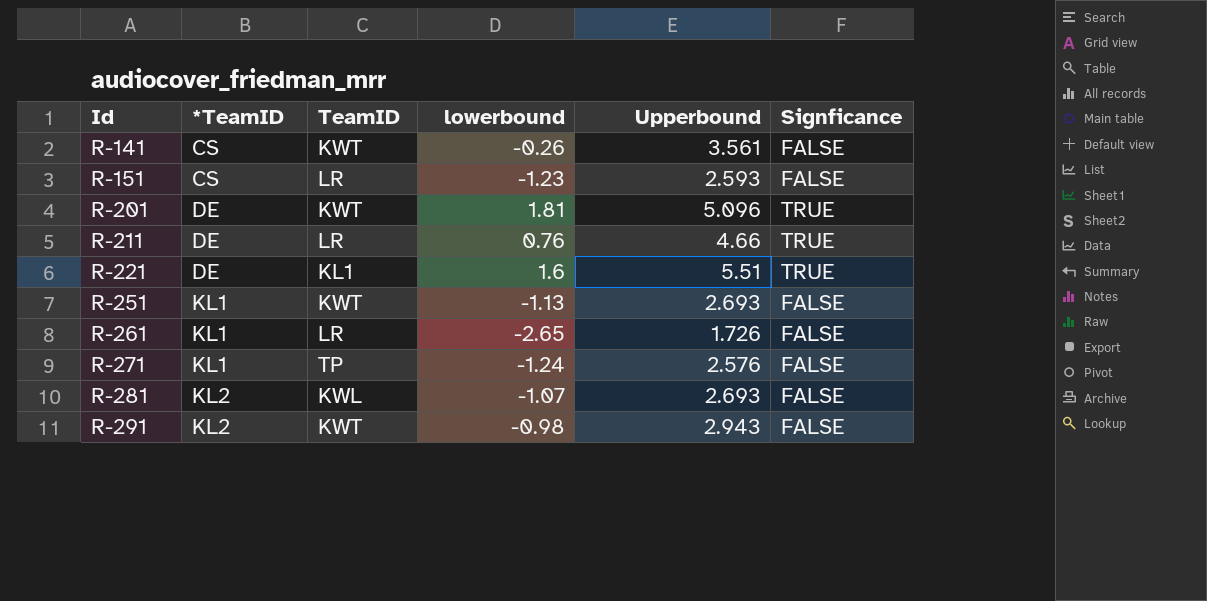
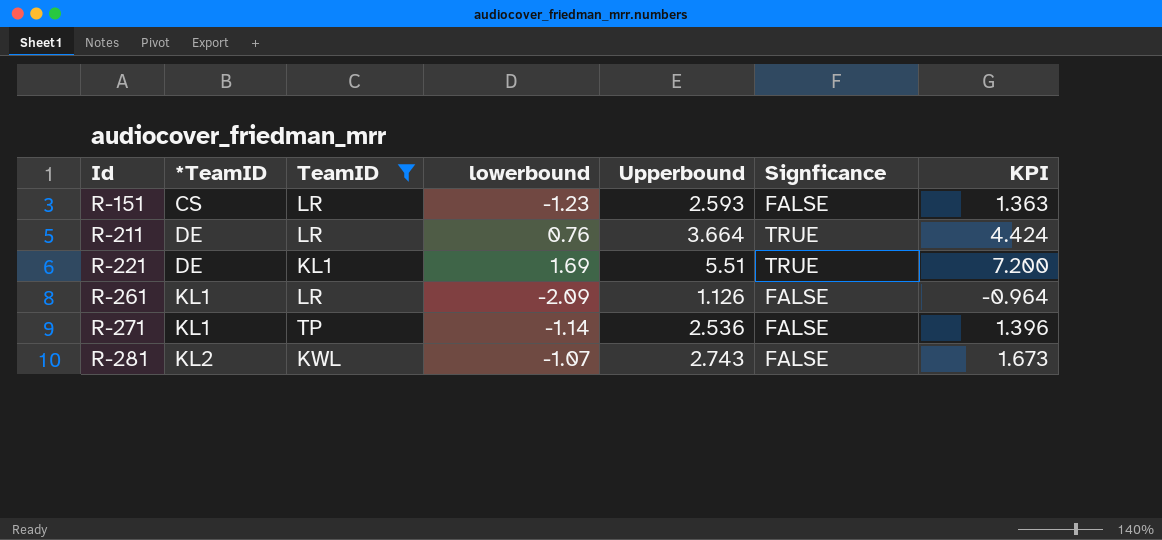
filter: none -> TeamID != KWT
column KPI | formula: none -> [lowerbound] + [Upperbound]
R-211 | Upperbound: 4.66 -> 3.664
R-221 | lowerbound: 1.6 -> 1.69
R-261 | lowerbound: -2.65 -> -2.09
R-261 | Upperbound: 1.726 -> 1.126
R-271 | lowerbound: -1.24 -> -1.14
R-271 | Upperbound: 2.576 -> 2.536
R-281 | Upperbound: 2.693 -> 2.743

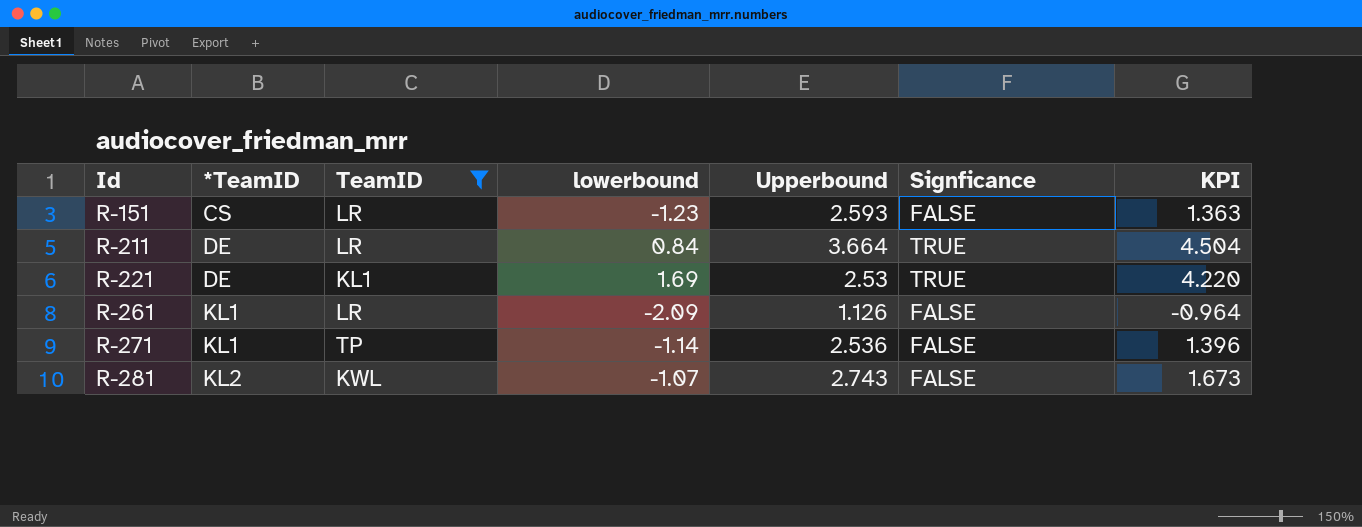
R-211 | lowerbound: 0.76 -> 0.84
R-211 | KPI: 4.424 -> 4.504
R-221 | Upperbound: 5.51 -> 2.53
R-221 | KPI: 7.200 -> 4.220

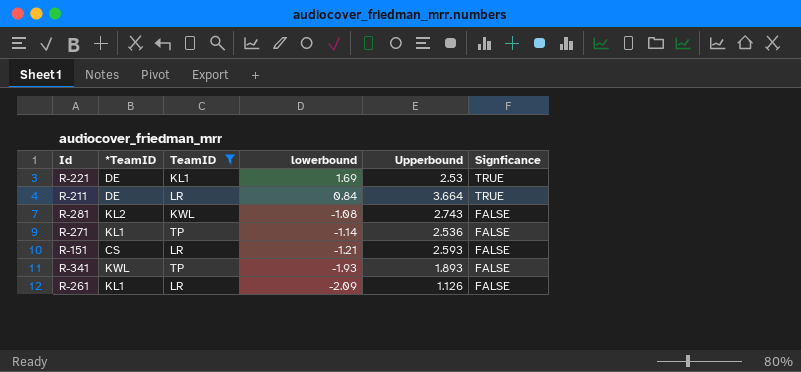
row order: Id ascending -> lowerbound descending
column KPI | formula: [lowerbound] + [Upperbound] -> none
R-281 | lowerbound: -1.07 -> -1.08
R-151 | lowerbound: -1.23 -> -1.21
row R-341: none -> KWL | TP | -1.93 | 1.893 | FALSE

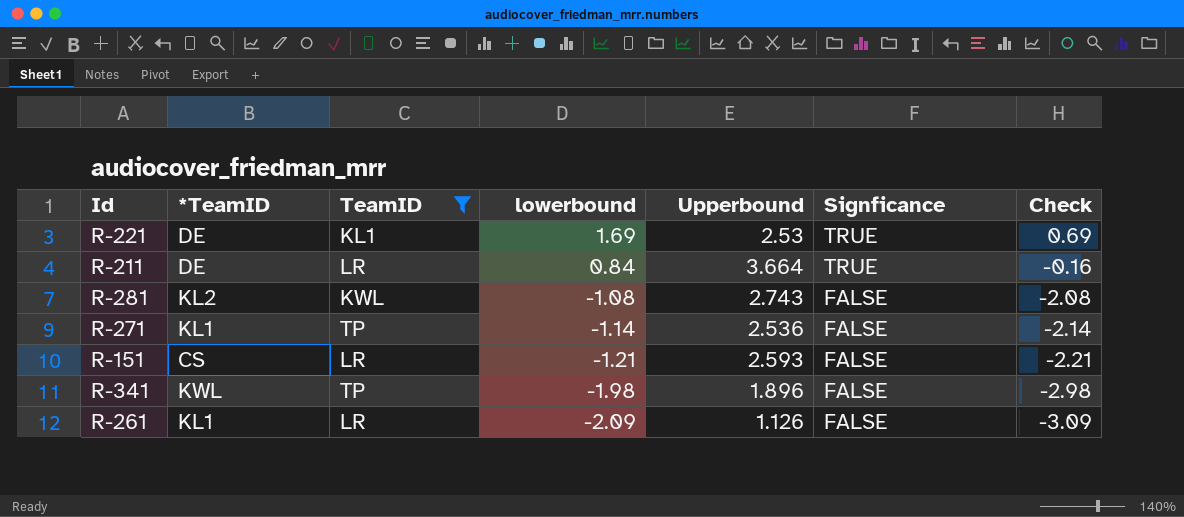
column Check | formula: none -> [lowerbound] - 1
R-341 | lowerbound: -1.93 -> -1.98
R-341 | Upperbound: 1.893 -> 1.896

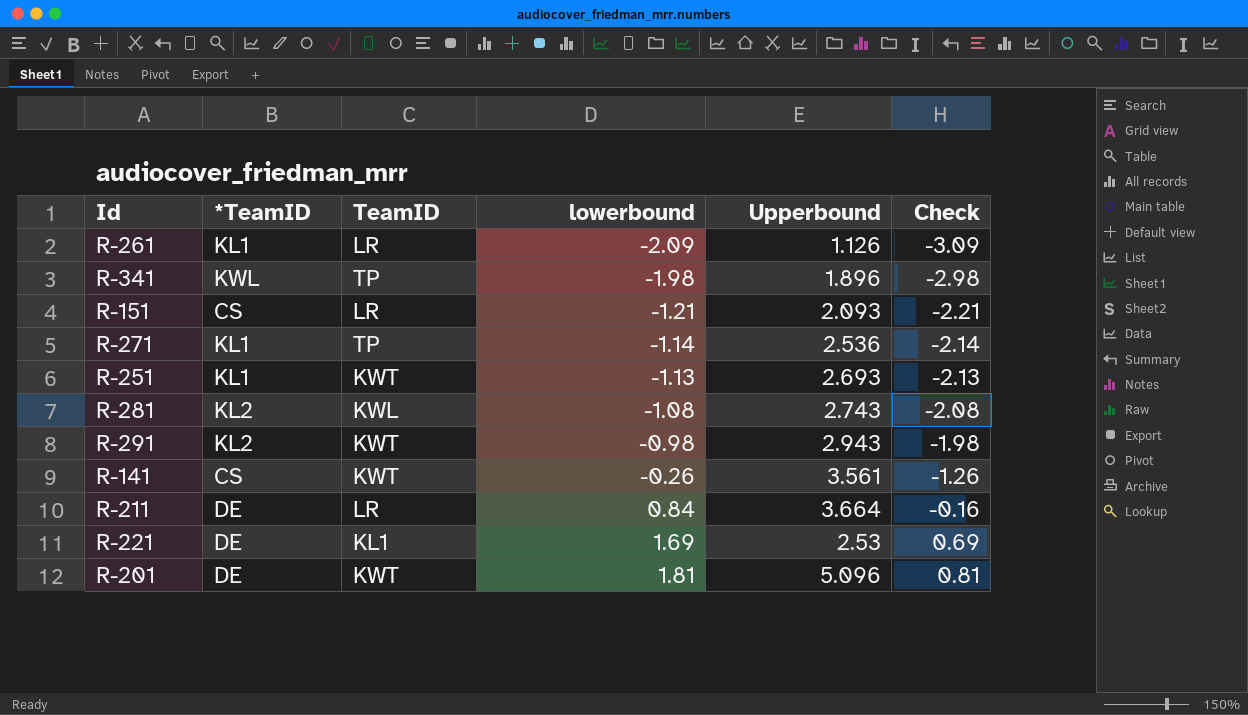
filter: TeamID != KWT -> none
row order: lowerbound descending -> lowerbound ascending
column Signficance | position: 6 -> none
R-151 | Upperbound: 2.593 -> 2.093

